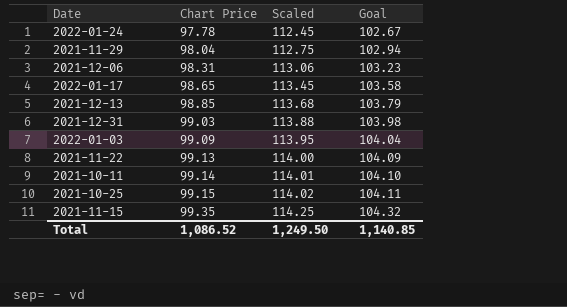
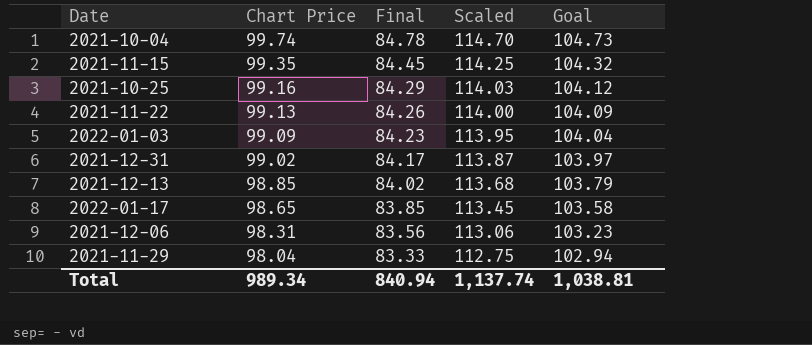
row order: Chart Price ascending -> Chart Price descending
column Final | formula: none -> [Chart Price] * 0.85
row 2022-01-24: 97.78 | 112.45 | 102.67 -> none
row 2021-10-11: 99.14 | 114.01 | 104.10 -> none
row 2021-10-04: none -> 99.74 | 84.78 | 114.70 | 104.73
2021-10-25 | Chart Price: 99.15 -> 99.16
2021-10-25 | Scaled: 114.02 -> 114.03
2021-10-25 | Goal: 104.11 -> 104.12
2021-12-31 | Chart Price: 99.03 -> 99.02
2021-12-31 | Scaled: 113.88 -> 113.87
2021-12-31 | Goal: 103.98 -> 103.97
Total | Chart Price: 1,086.52 -> 989.34
Total | Scaled: 1,249.50 -> 1,137.74
Total | Goal: 1,140.85 -> 1,038.81

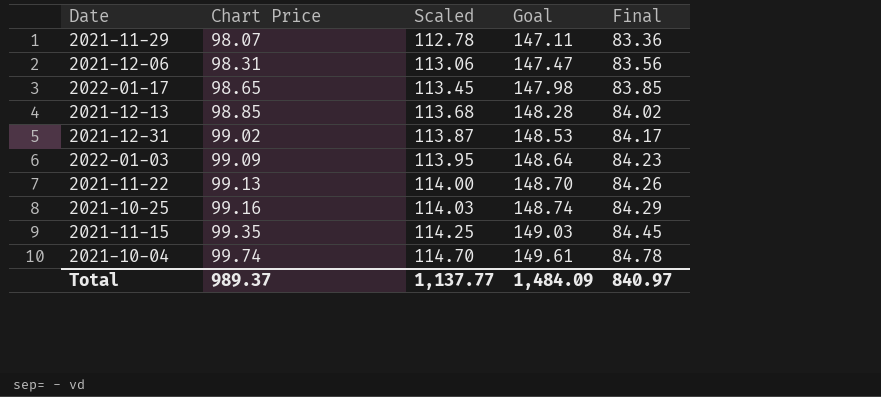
row order: Chart Price descending -> Chart Price ascending
column Goal | formula: [Chart Price] * 1.05 -> [Chart Price] * 1.5
column Final | position: 3 -> 5
2021-11-29 | Chart Price: 98.04 -> 98.07
2021-11-29 | Scaled: 112.75 -> 112.78
2021-11-29 | Final: 83.33 -> 83.36
Total | Chart Price: 989.34 -> 989.37
Total | Scaled: 1,137.74 -> 1,137.77
Total | Goal: 1,038.81 -> 1,484.09
Total | Final: 840.94 -> 840.97

